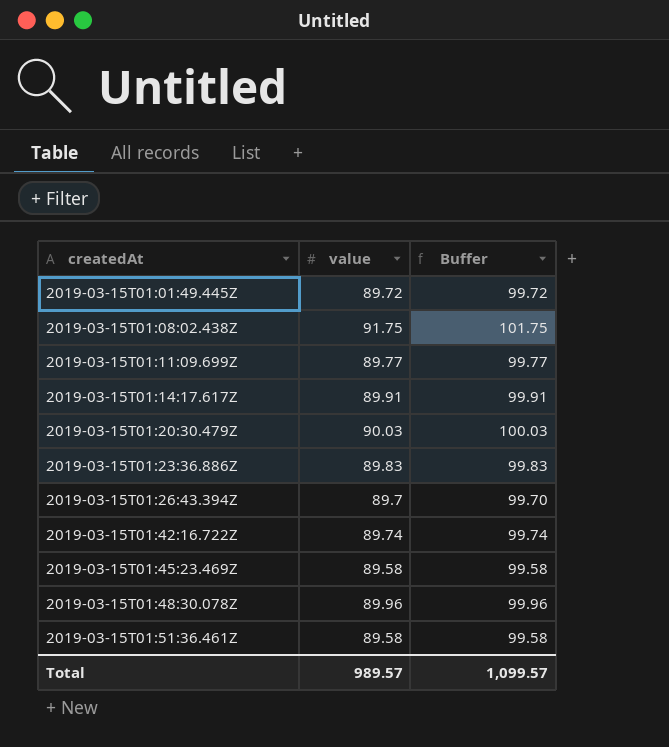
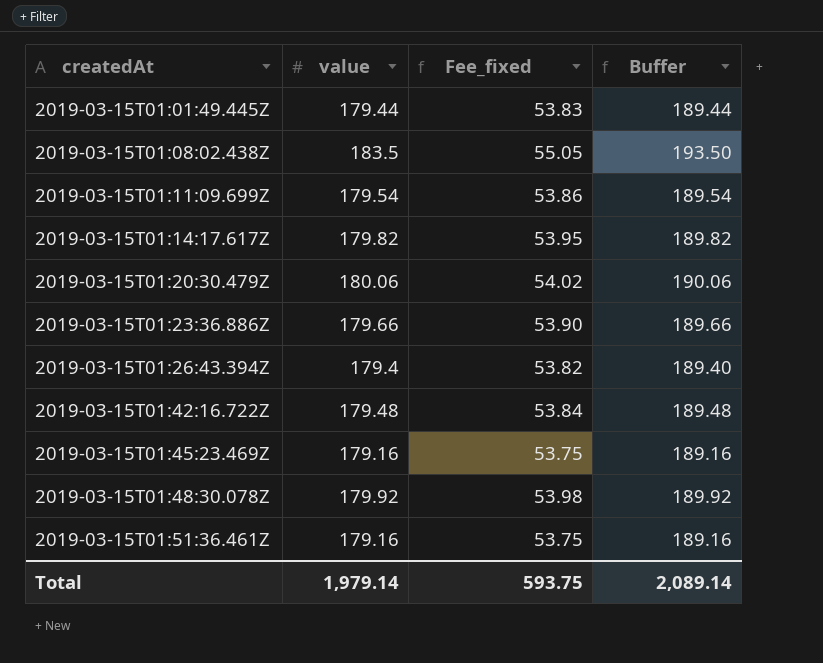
column Fee_fixed | formula: none -> [value] * 0.3
2019-03-15T01:01:49.445Z | value: 89.72 -> 179.44
2019-03-15T01:01:49.445Z | Buffer: 99.72 -> 189.44
2019-03-15T01:08:02.438Z | value: 91.75 -> 183.5
2019-03-15T01:08:02.438Z | Buffer: 101.75 -> 193.50
2019-03-15T01:11:09.699Z | value: 89.77 -> 179.54
2019-03-15T01:11:09.699Z | Buffer: 99.77 -> 189.54
2019-03-15T01:14:17.617Z | value: 89.91 -> 179.82
2019-03-15T01:14:17.617Z | Buffer: 99.91 -> 189.82
2019-03-15T01:20:30.479Z | value: 90.03 -> 180.06
2019-03-15T01:20:30.479Z | Buffer: 100.03 -> 190.06
2019-03-15T01:23:36.886Z | value: 89.83 -> 179.66
2019-03-15T01:23:36.886Z | Buffer: 99.83 -> 189.66
2019-03-15T01:26:43.394Z | value: 89.7 -> 179.4
2019-03-15T01:26:43.394Z | Buffer: 99.70 -> 189.40
2019-03-15T01:42:16.722Z | value: 89.74 -> 179.48
2019-03-15T01:42:16.722Z | Buffer: 99.74 -> 189.48
2019-03-15T01:45:23.469Z | value: 89.58 -> 179.16
2019-03-15T01:45:23.469Z | Buffer: 99.58 -> 189.16
2019-03-15T01:48:30.078Z | value: 89.96 -> 179.92
2019-03-15T01:48:30.078Z | Buffer: 99.96 -> 189.92
2019-03-15T01:51:36.461Z | value: 89.58 -> 179.16
2019-03-15T01:51:36.461Z | Buffer: 99.58 -> 189.16
Total | value: 989.57 -> 1,979.14
Total | Buffer: 1,099.57 -> 2,089.14

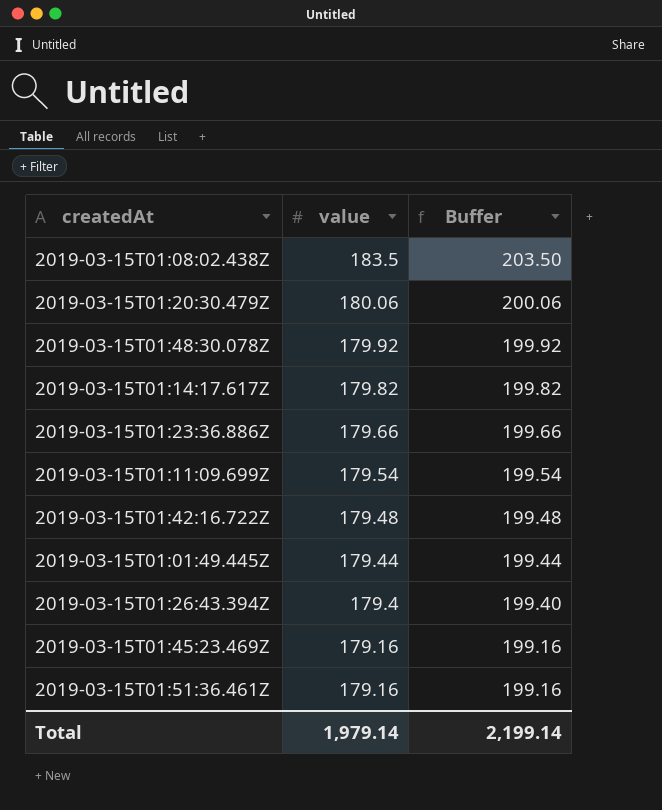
row order: createdAt ascending -> value descending
column Fee_fixed | formula: [value] * 0.3 -> none
column Buffer | formula: [value] + 10 -> [value] + 20
Total | Buffer: 2,089.14 -> 2,199.14

